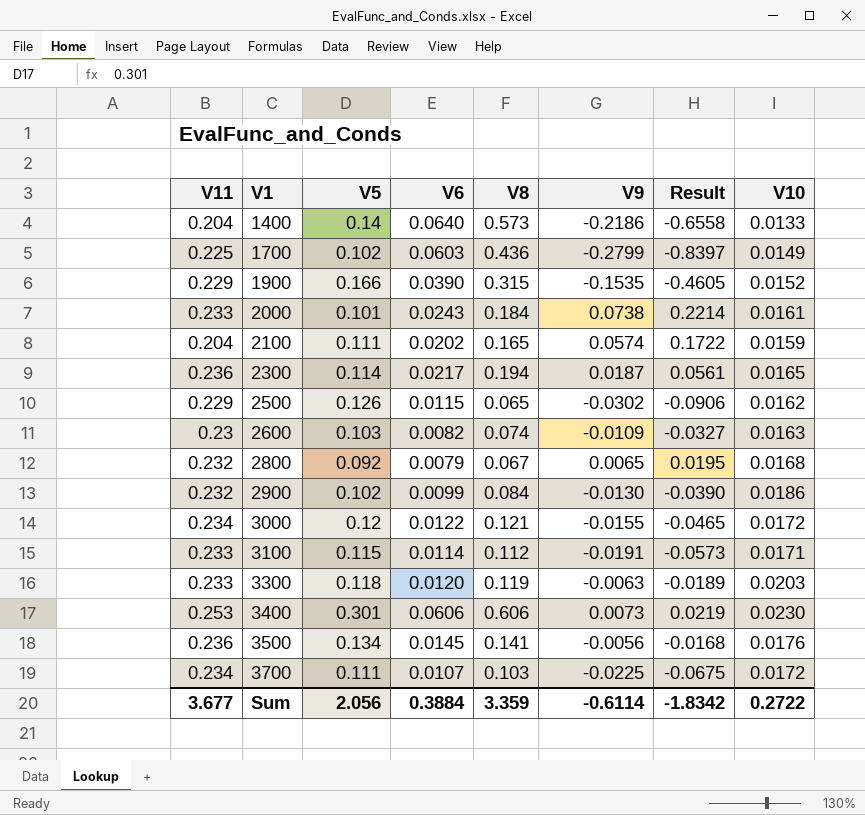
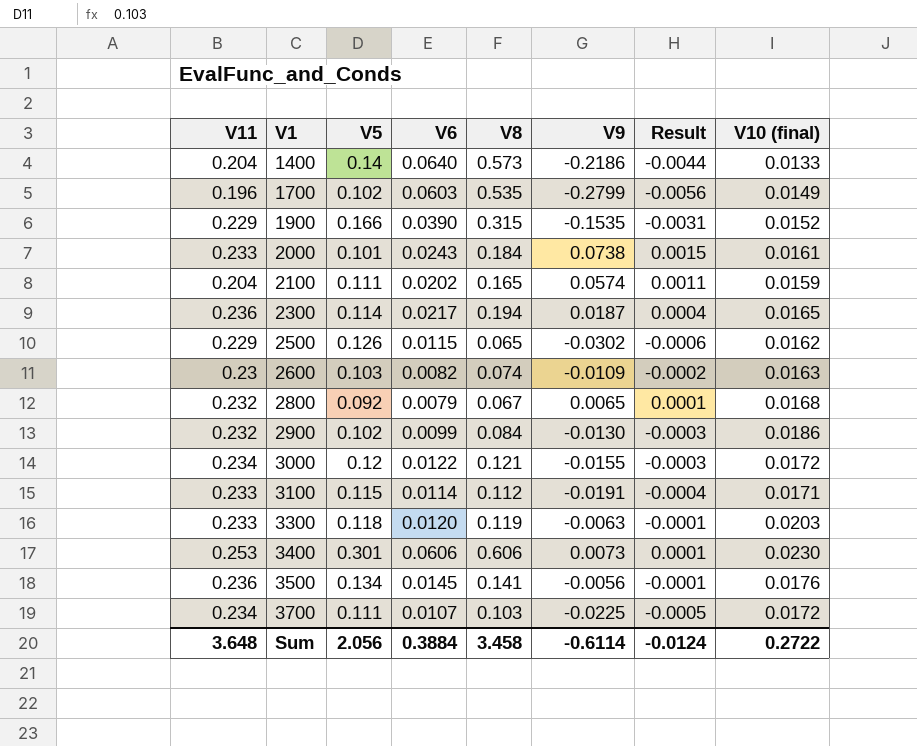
column Result | formula: [V9] * 3 -> [V9] * 0.02
column name: V10 -> V10 (final)
1700 | V11: 0.225 -> 0.196
1700 | V8: 0.436 -> 0.535
Sum | V11: 3.677 -> 3.648
Sum | V8: 3.359 -> 3.458
Sum | Result: -1.8342 -> -0.0124

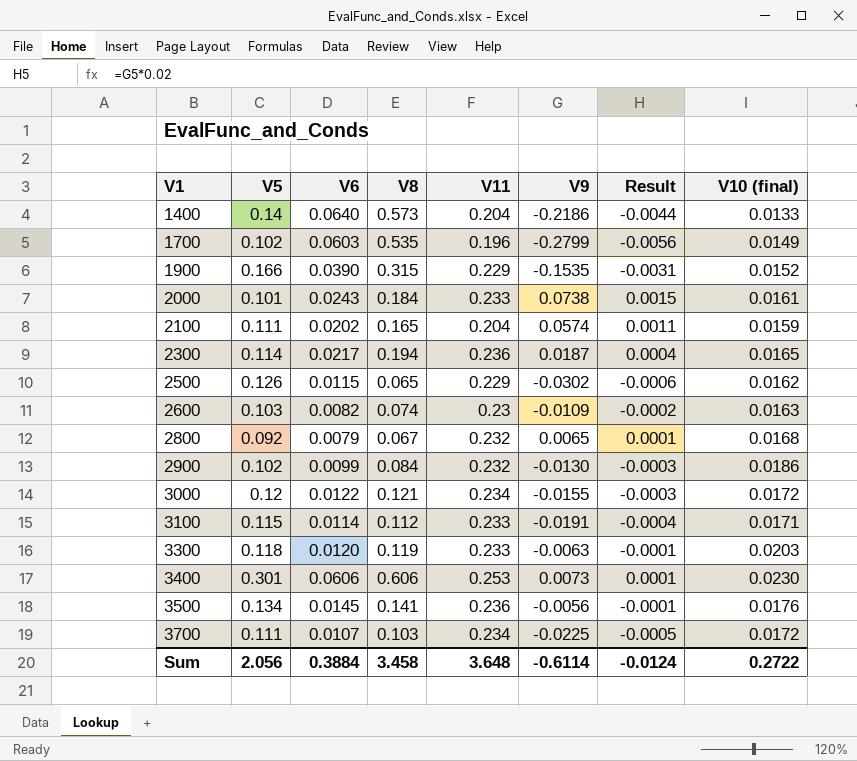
column V11 | position: 1 -> 5

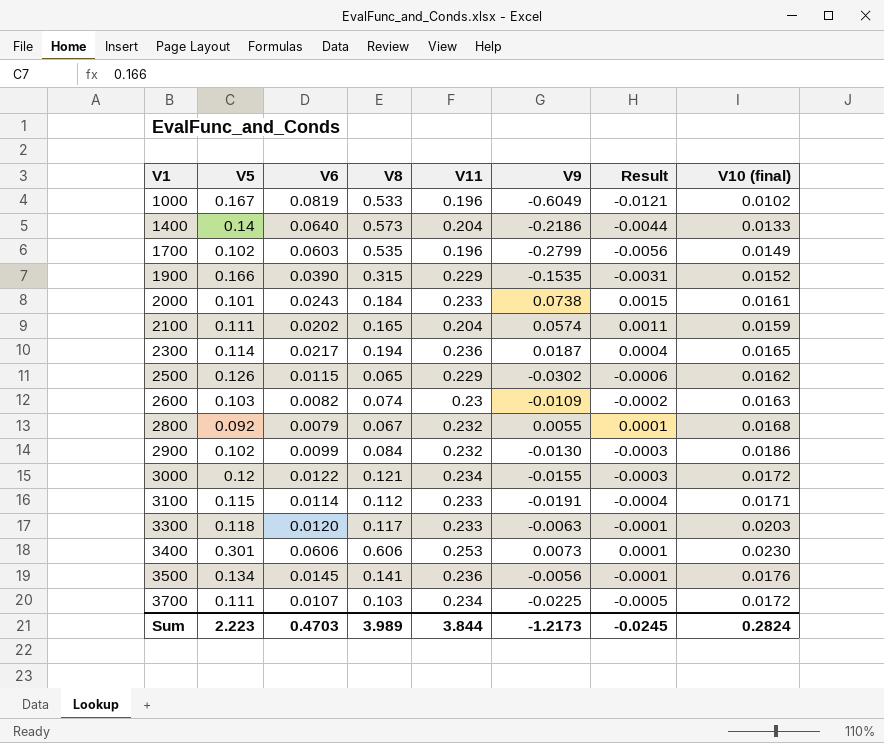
row 1000: none -> 0.167 | 0.0819 | 0.533 | 0.196 | -0.6049 | -0.0121 | 0.0102
2800 | V9: 0.0065 -> 0.0055
3300 | V8: 0.119 -> 0.117
Sum | V5: 2.056 -> 2.223
Sum | V6: 0.3884 -> 0.4703
Sum | V8: 3.458 -> 3.989
Sum | V11: 3.648 -> 3.844
Sum | V9: -0.6114 -> -1.2173
Sum | Result: -0.0124 -> -0.0245
Sum | V10 (final): 0.2722 -> 0.2824

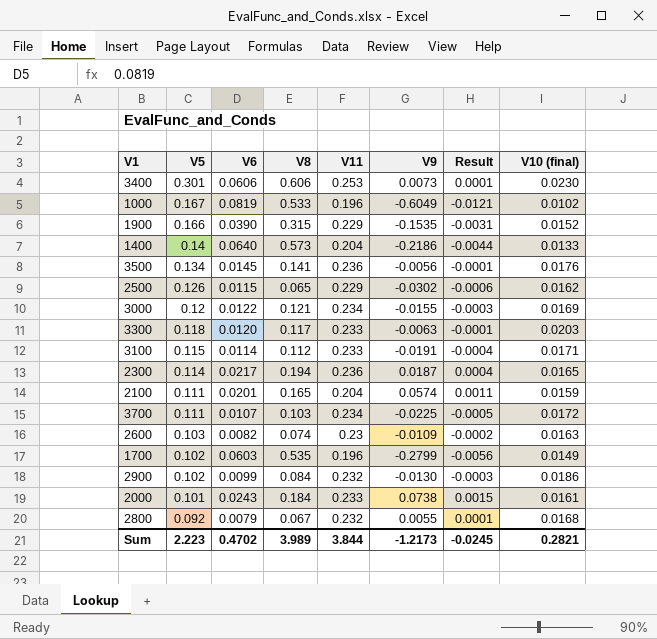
row order: V1 ascending -> V5 descending
3000 | V10 (final): 0.0172 -> 0.0169
2100 | V6: 0.0202 -> 0.0201
Sum | V6: 0.4703 -> 0.4702
Sum | V10 (final): 0.2824 -> 0.2821

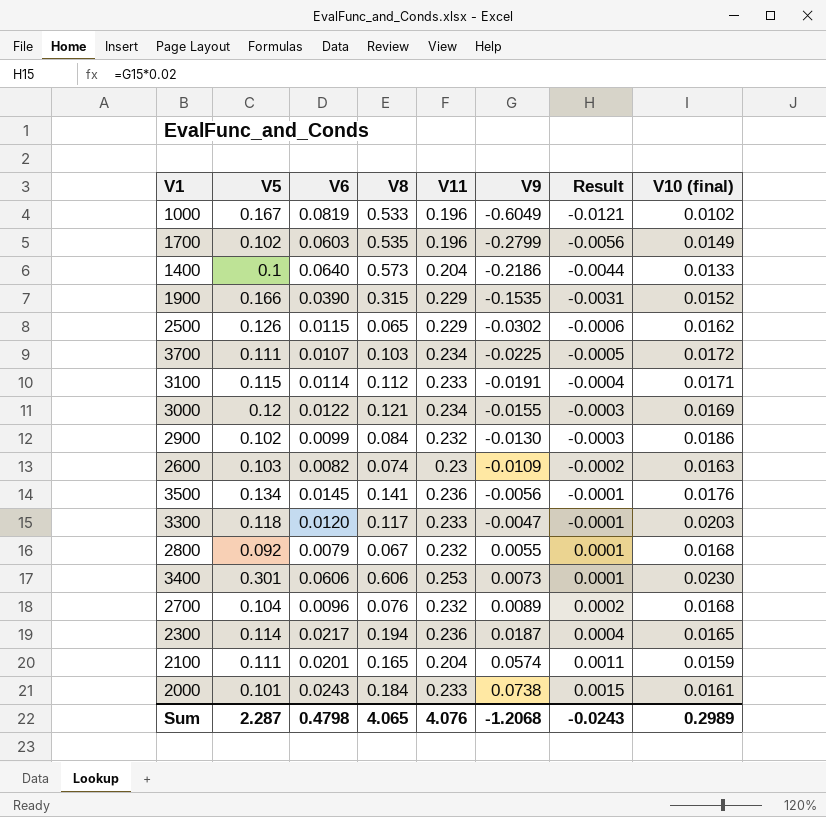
row order: V5 descending -> V9 ascending
1400 | V5: 0.14 -> 0.1
3300 | V9: -0.0063 -> -0.0047
row 2700: none -> 0.104 | 0.0096 | 0.076 | 0.232 | 0.0089 | 0.0002 | 0.0168
Sum | V5: 2.223 -> 2.287
Sum | V6: 0.4702 -> 0.4798
Sum | V8: 3.989 -> 4.065
Sum | V11: 3.844 -> 4.076
Sum | V9: -1.2173 -> -1.2068
Sum | Result: -0.0245 -> -0.0243
Sum | V10 (final): 0.2821 -> 0.2989

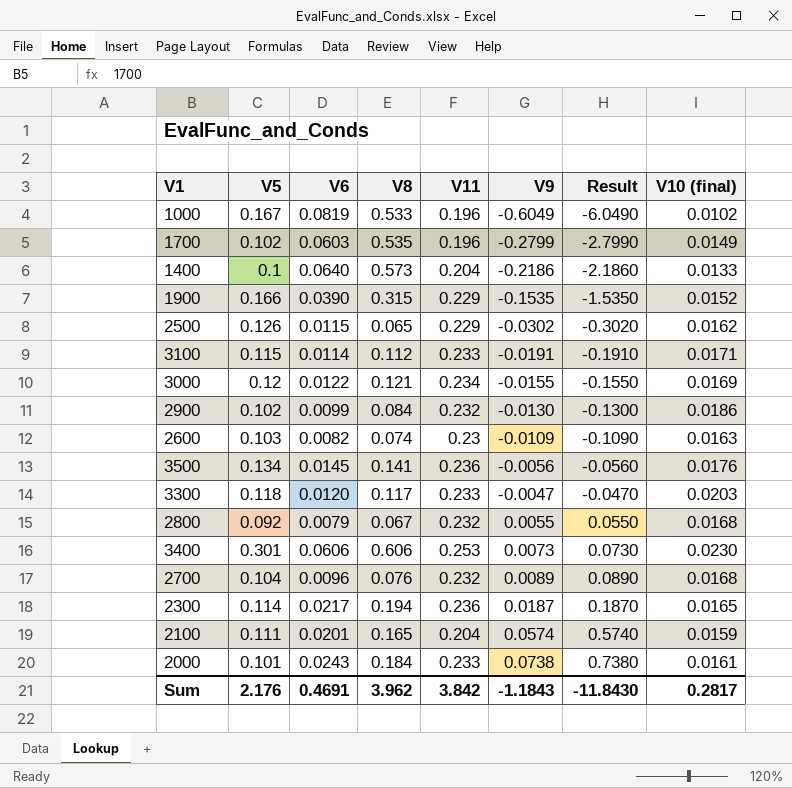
column Result | formula: [V9] * 0.02 -> [V9] * 10
row 3700: 0.111 | 0.0107 | 0.103 | 0.234 | -0.0225 | -0.0005 | 0.0172 -> none
Sum | V5: 2.287 -> 2.176
Sum | V6: 0.4798 -> 0.4691
Sum | V8: 4.065 -> 3.962
Sum | V11: 4.076 -> 3.842
Sum | V9: -1.2068 -> -1.1843
Sum | Result: -0.0243 -> -11.8430
Sum | V10 (final): 0.2989 -> 0.2817

